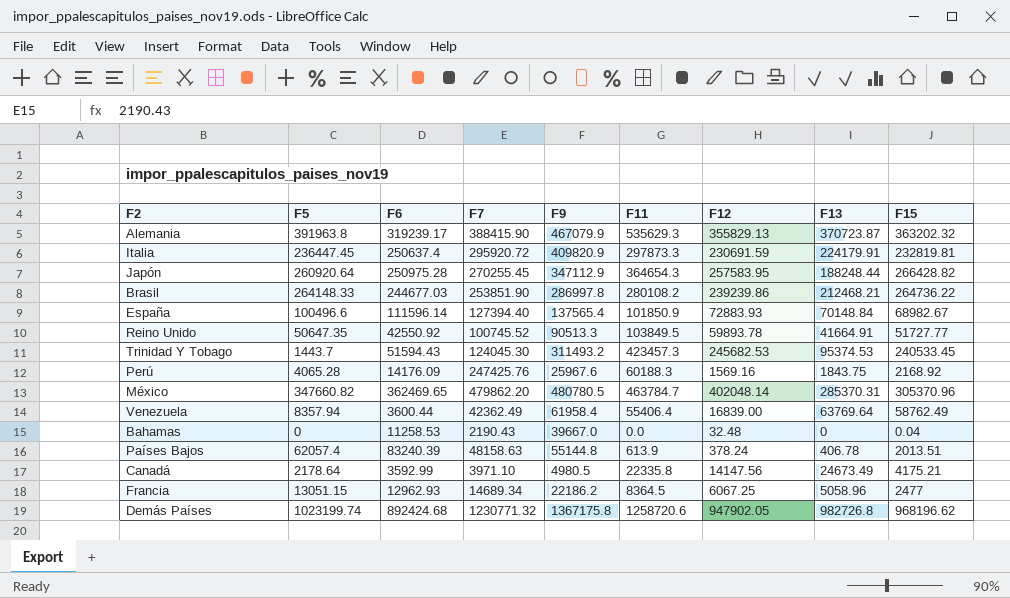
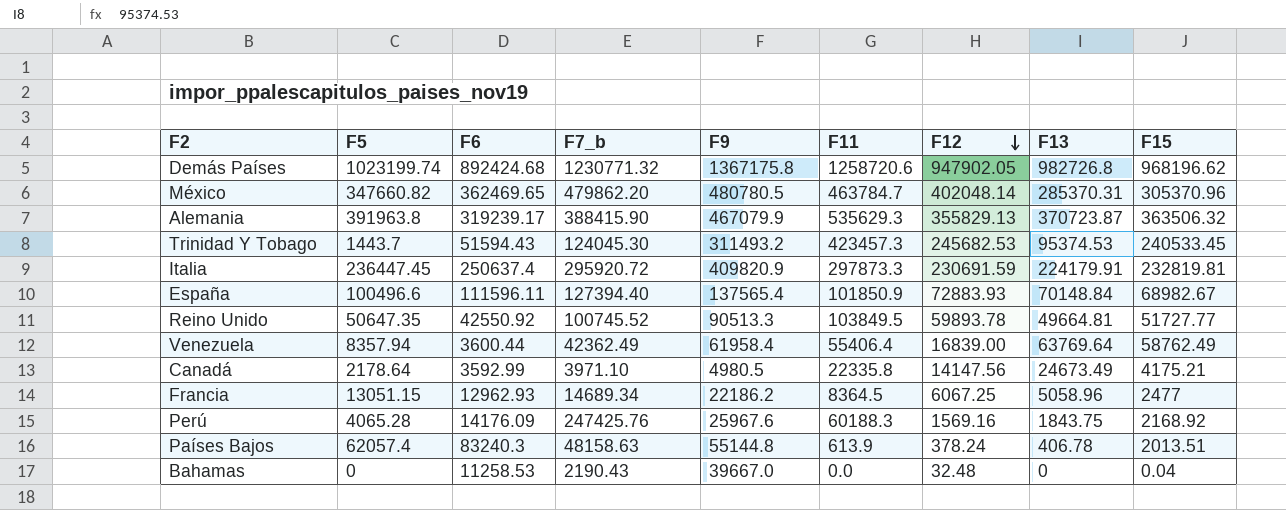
row order: none -> F12 descending
column name: F7 -> F7_b
row Japón: 260920.64 | 250975.28 | 270255.45 | 347112.9 | 364654.3 | 257583.95 | 188248.44 | 266428.82 -> none
row Brasil: 264148.33 | 244677.03 | 253851.90 | 286997.8 | 280108.2 | 239239.86 | 212468.21 | 264736.22 -> none
Alemania | F15: 363202.32 -> 363506.32
España | F6: 111596.14 -> 111596.11
Reino Unido | F13: 41664.91 -> 49664.81
Países Bajos | F6: 83240.39 -> 83240.3

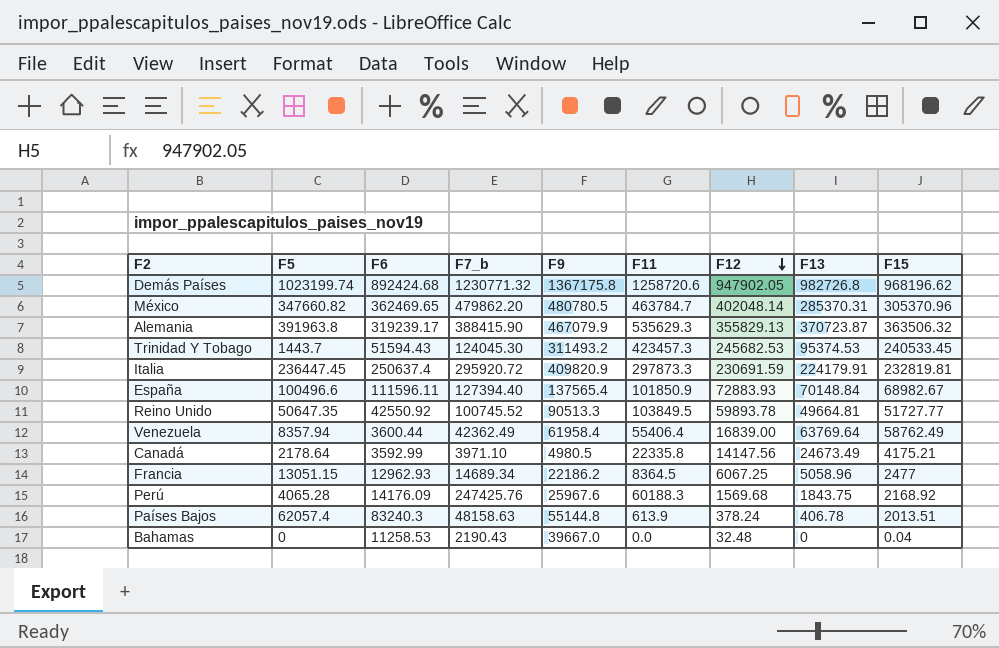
Perú | F12: 1569.16 -> 1569.68

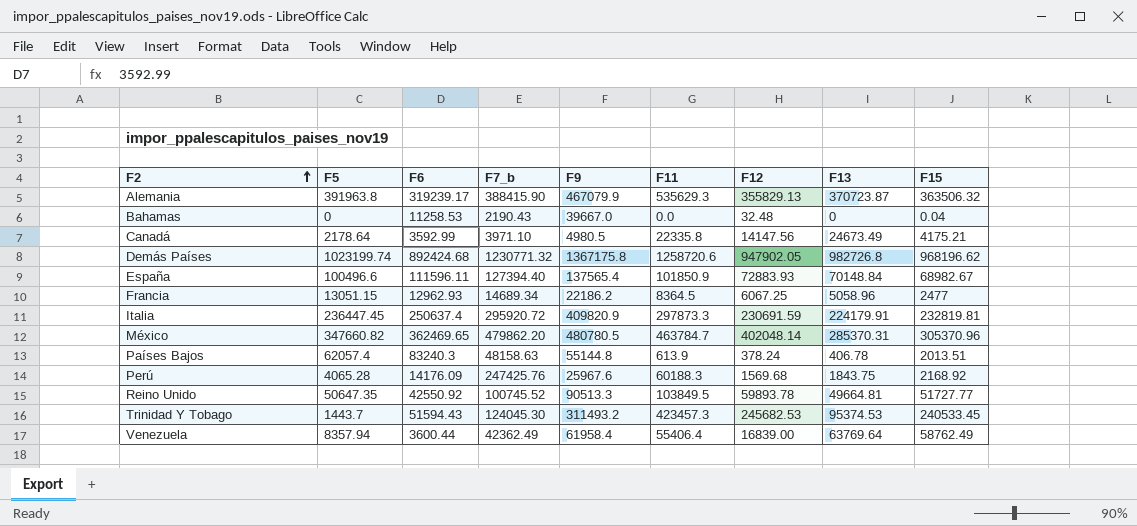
row order: F12 descending -> F2 ascending

